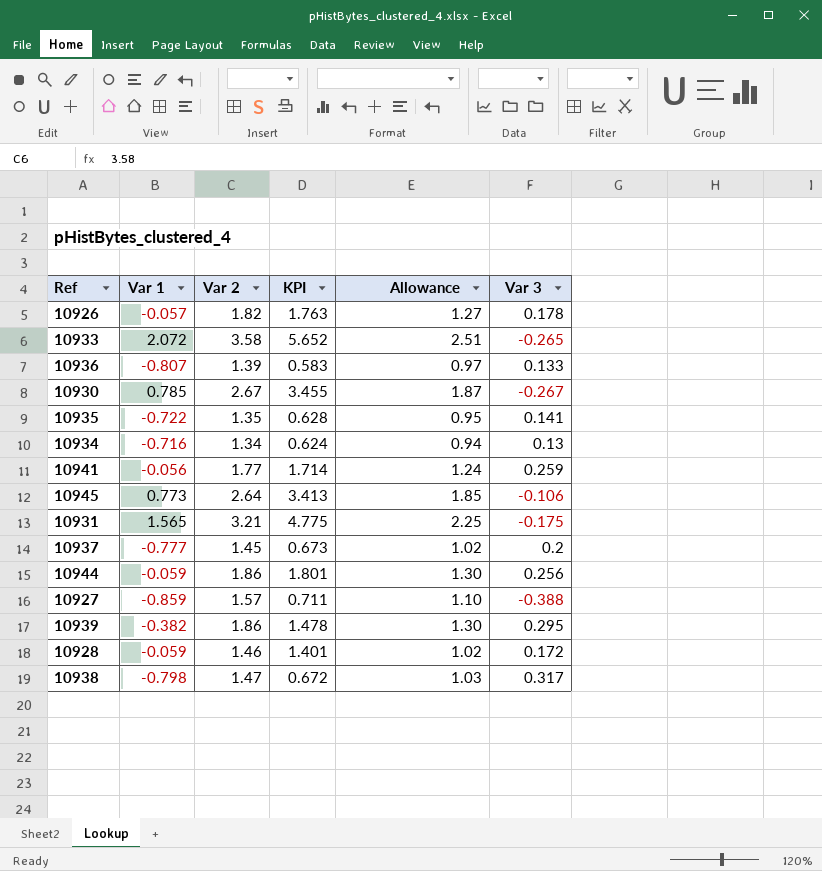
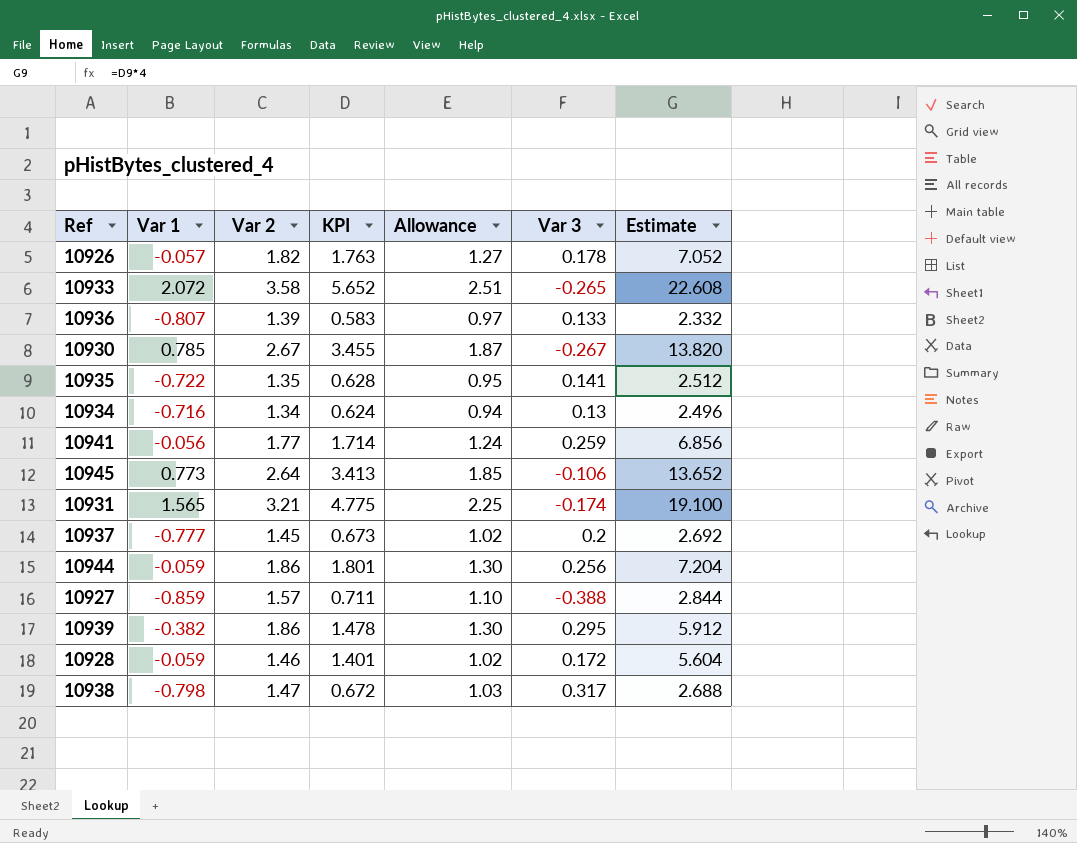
column Estimate | formula: none -> [KPI] * 4
10931 | Var 3: -0.175 -> -0.174

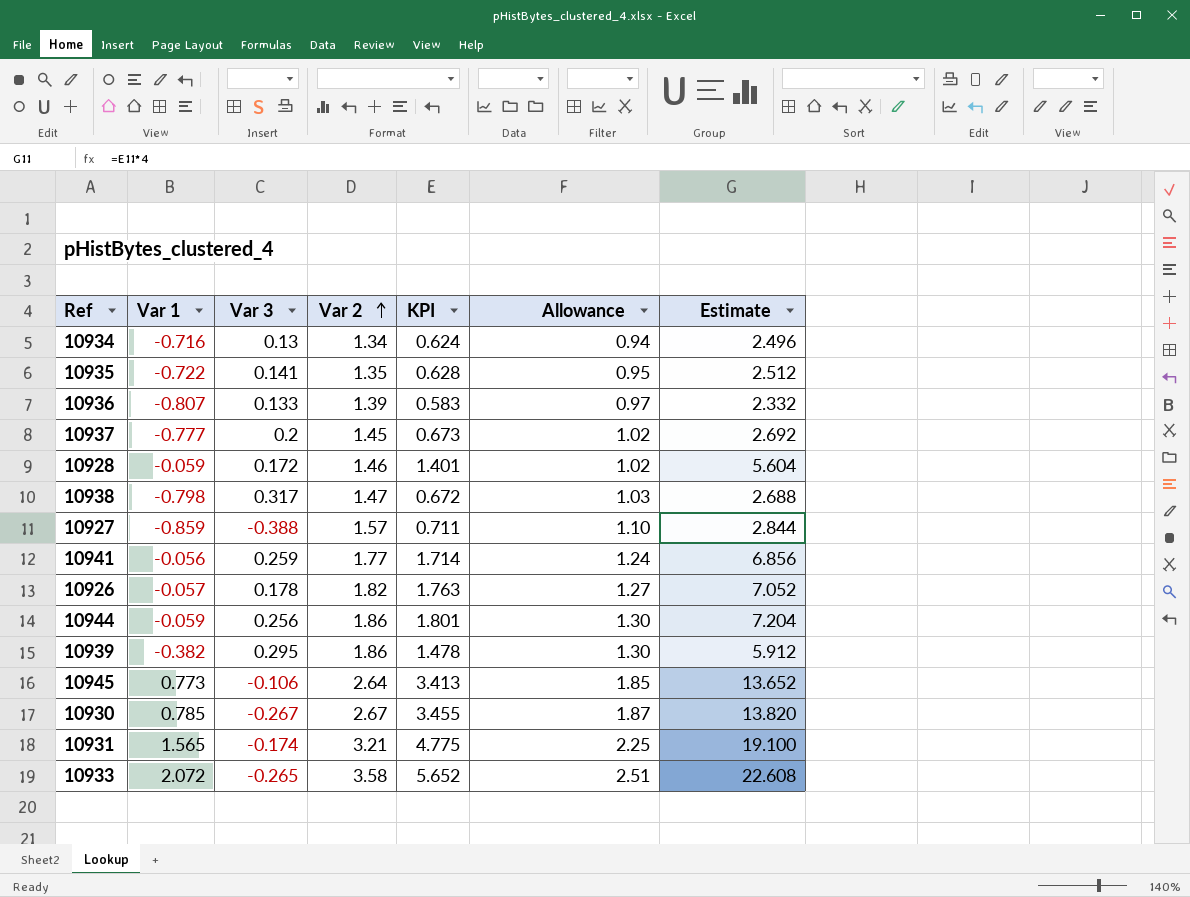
row order: none -> Var 2 ascending
column Var 3 | position: 6 -> 3

